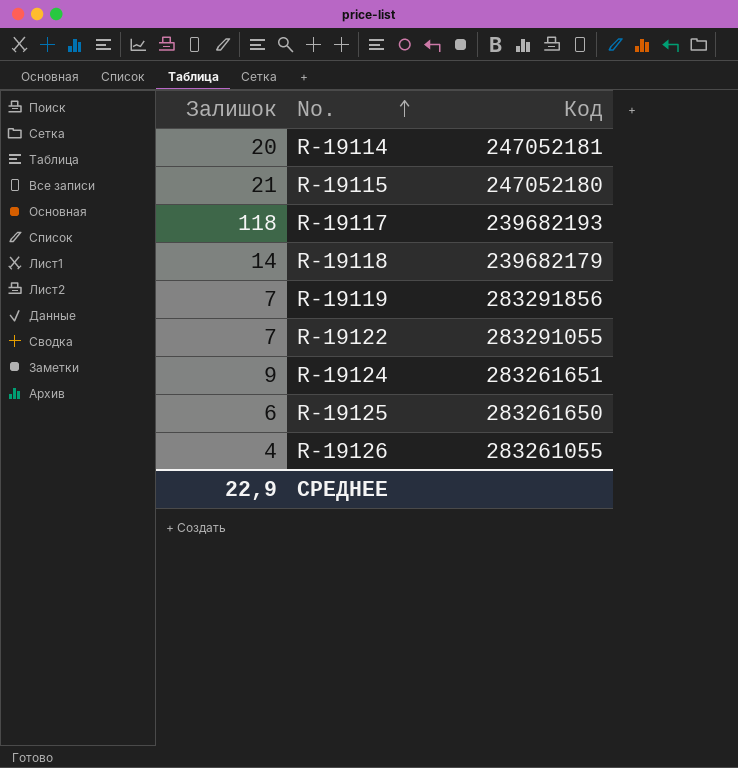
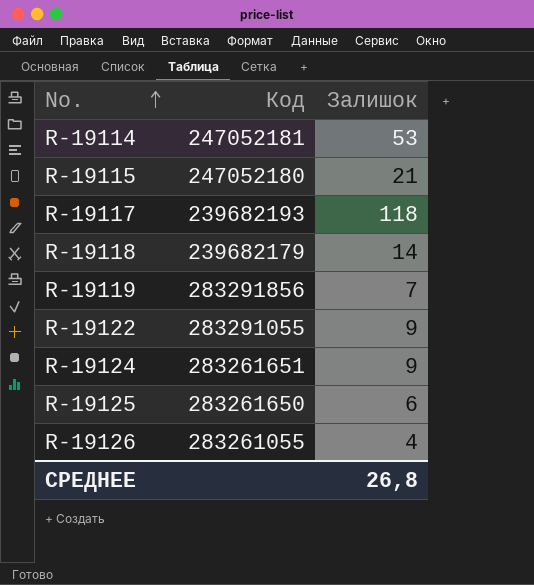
column Залишок | position: 1 -> 3
R-19114 | Залишок: 20 -> 53
R-19122 | Залишок: 7 -> 9
СРЕДНЕЕ | Залишок: 22,9 -> 26,8

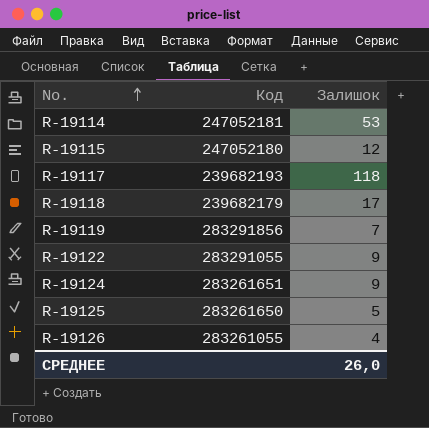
R-19115 | Залишок: 21 -> 12
R-19118 | Залишок: 14 -> 17
R-19125 | Залишок: 6 -> 5
СРЕДНЕЕ | Залишок: 26,8 -> 26,0

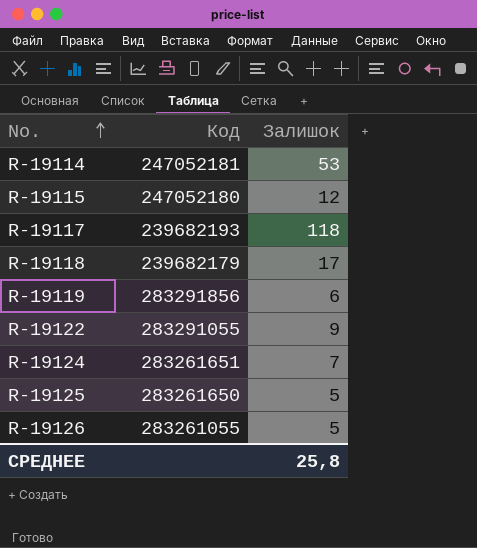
R-19119 | Залишок: 7 -> 6
R-19124 | Залишок: 9 -> 7
R-19126 | Залишок: 4 -> 5
СРЕДНЕЕ | Залишок: 26,0 -> 25,8

